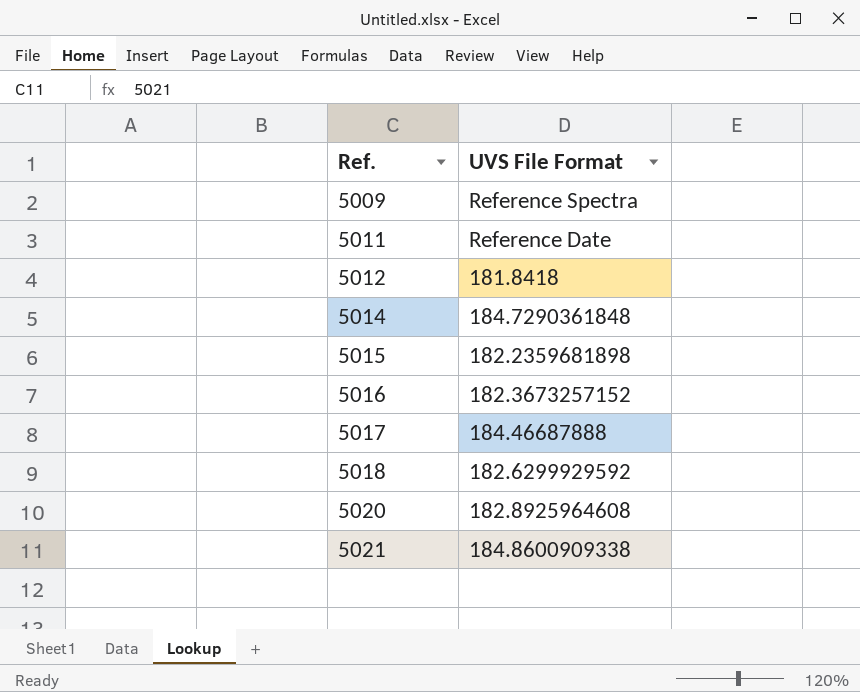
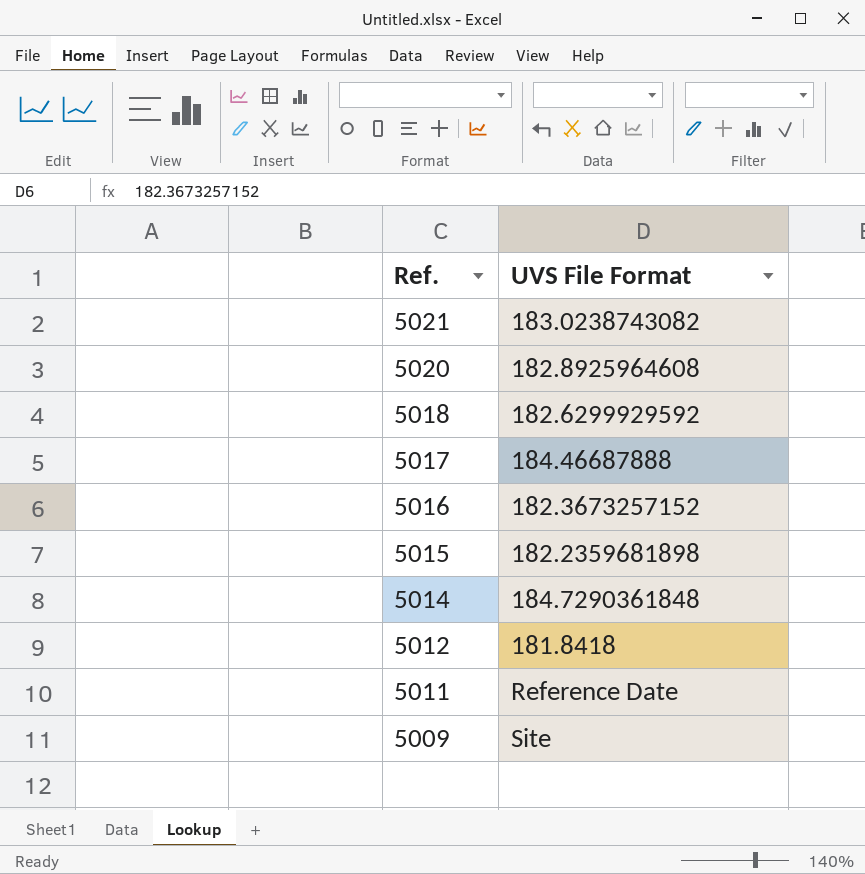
row order: Ref. ascending -> Ref. descending
5021 | UVS File Format: 184.8600909338 -> 183.0238743082
5009 | UVS File Format: Reference Spectra -> Site

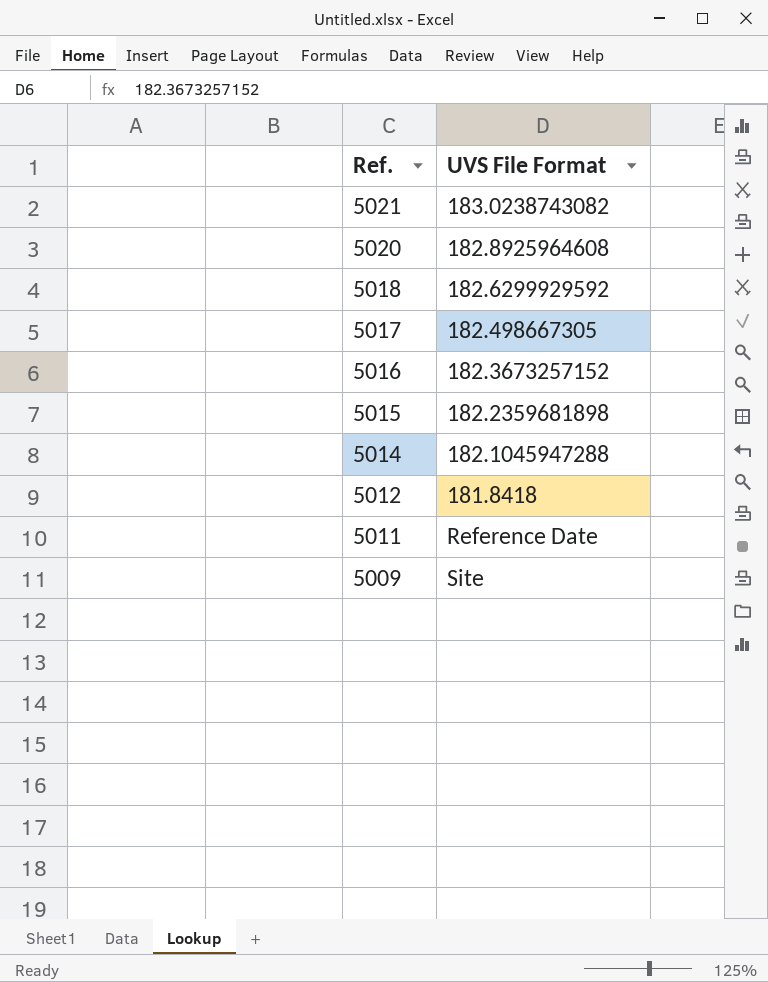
5017 | UVS File Format: 184.46687888 -> 182.498667305
5014 | UVS File Format: 184.7290361848 -> 182.1045947288

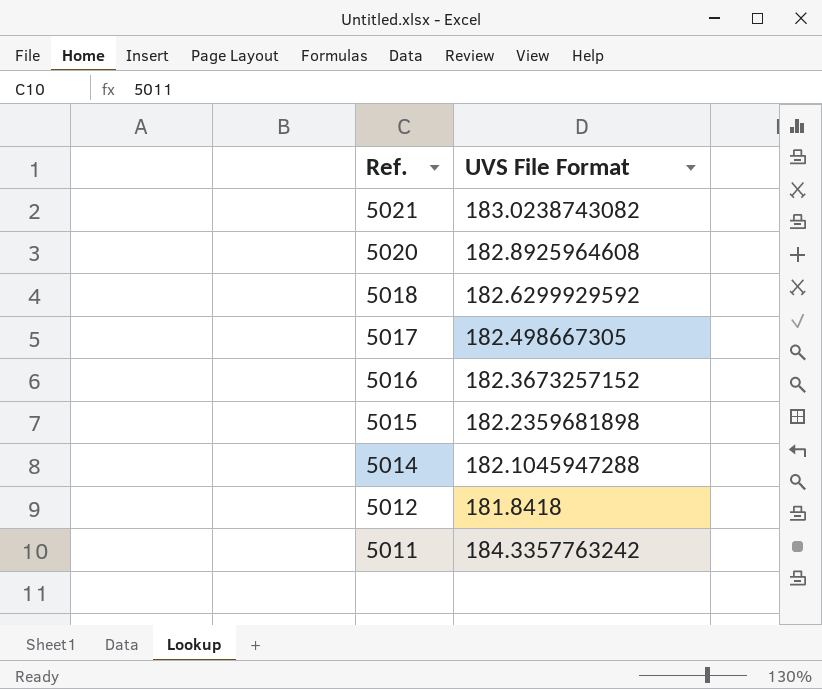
row 5009: Site -> none
5011 | UVS File Format: Reference Date -> 184.3357763242

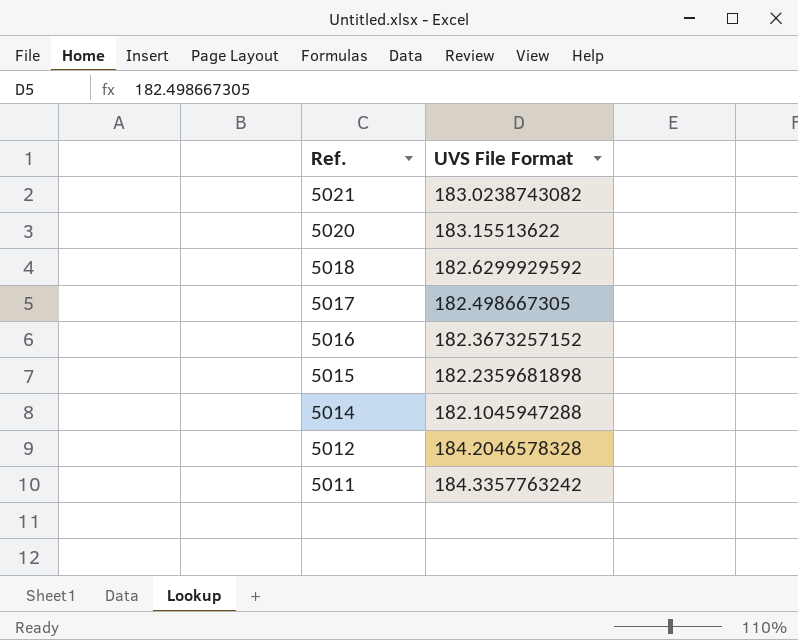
5020 | UVS File Format: 182.8925964608 -> 183.15513622
5012 | UVS File Format: 181.8418 -> 184.2046578328

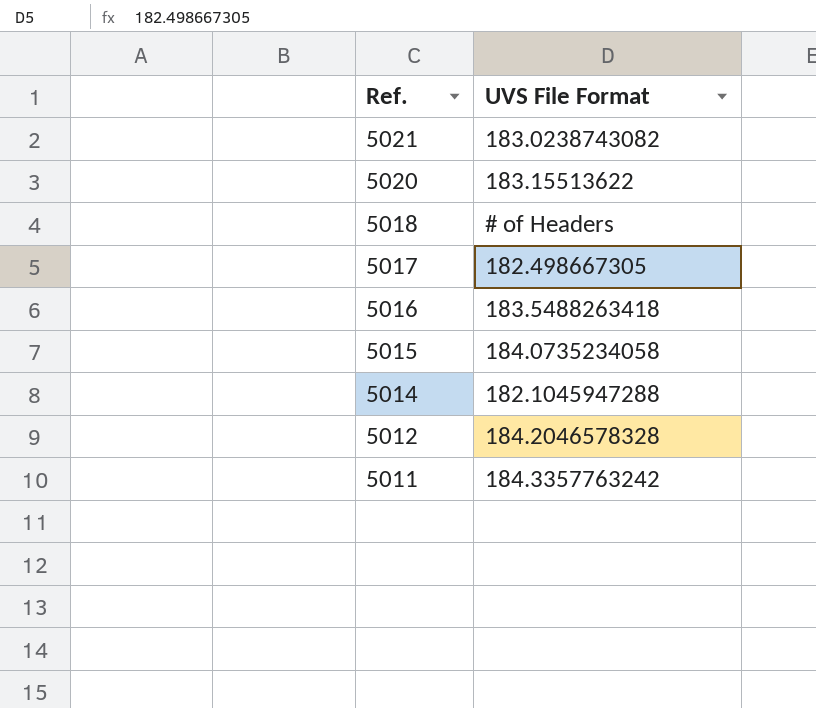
5018 | UVS File Format: 182.6299929592 -> # of Headers
5016 | UVS File Format: 182.3673257152 -> 183.5488263418
5015 | UVS File Format: 182.2359681898 -> 184.0735234058

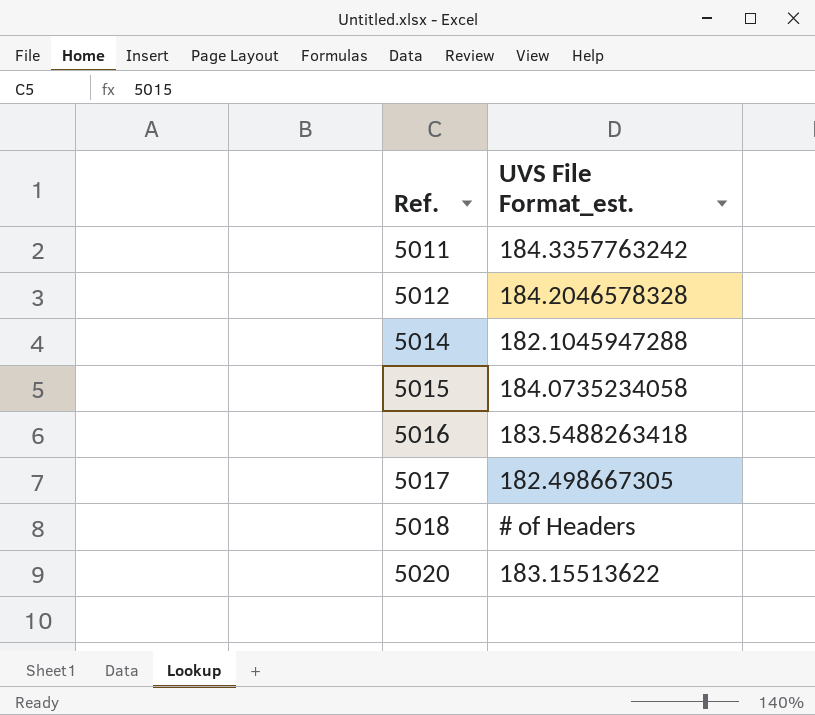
row order: Ref. descending -> Ref. ascending
column name: UVS File Format -> UVS File Format_est.
row 5021: 183.0238743082 -> none

